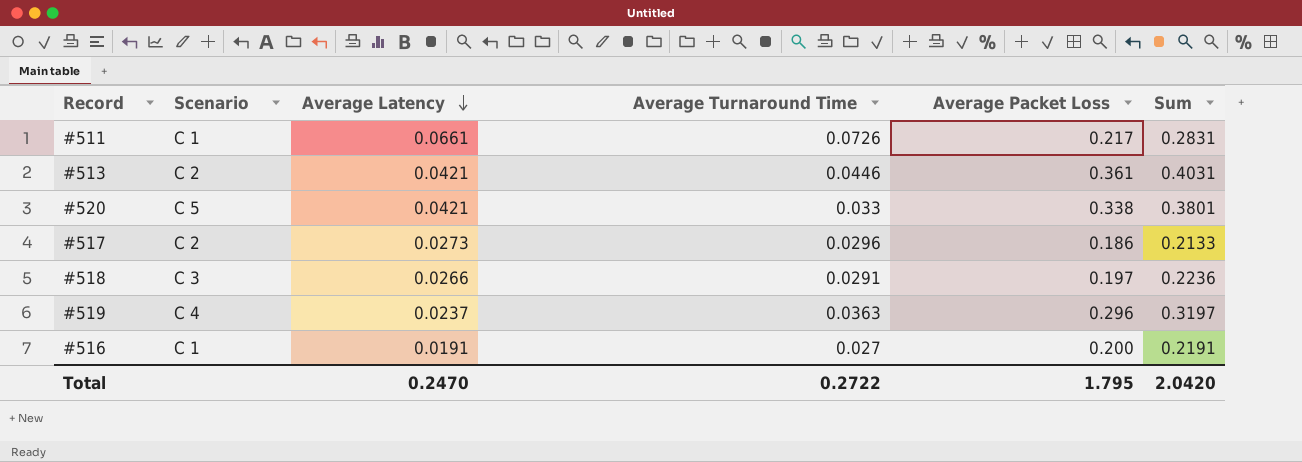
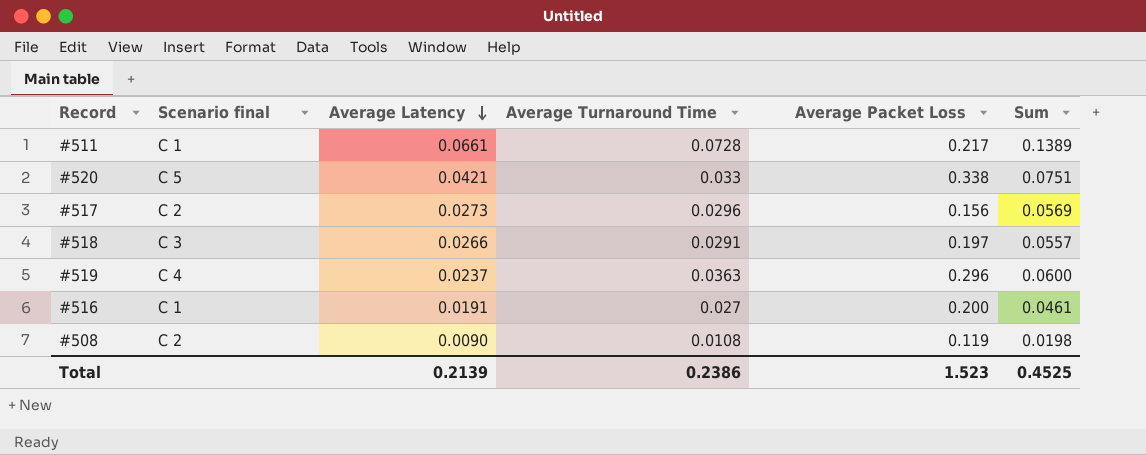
column name: Scenario -> Scenario final
column Sum | formula: [Average Latency] + [Average Packet Loss] -> [Average Latency] + [Average Turnaround Time]
row #513: C 2 | 0.0421 | 0.0446 | 0.361 | 0.4031 -> none
#511 | Average Turnaround Time: 0.0726 -> 0.0728
#517 | Average Packet Loss: 0.186 -> 0.156
row #508: none -> C 2 | 0.0090 | 0.0108 | 0.119 | 0.0198
Total | Average Latency: 0.2470 -> 0.2139
Total | Average Turnaround Time: 0.2722 -> 0.2386
Total | Average Packet Loss: 1.795 -> 1.523
Total | Sum: 2.0420 -> 0.4525

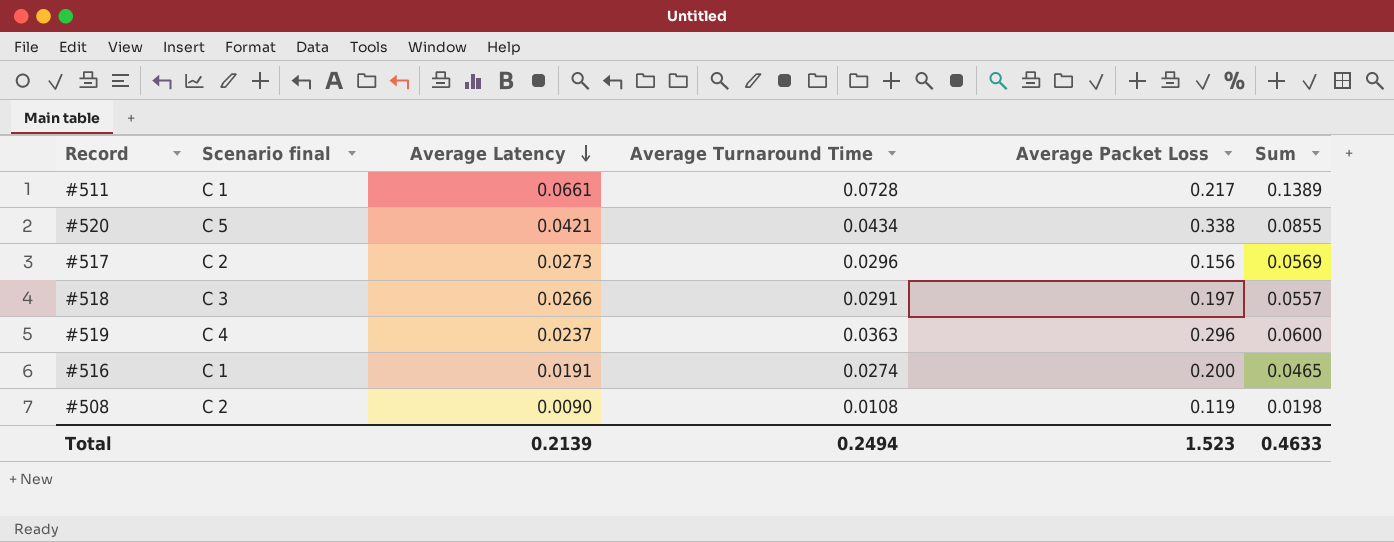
#520 | Average Turnaround Time: 0.033 -> 0.0434
#520 | Sum: 0.0751 -> 0.0855
#516 | Average Turnaround Time: 0.027 -> 0.0274
#516 | Sum: 0.0461 -> 0.0465
Total | Average Turnaround Time: 0.2386 -> 0.2494
Total | Sum: 0.4525 -> 0.4633

